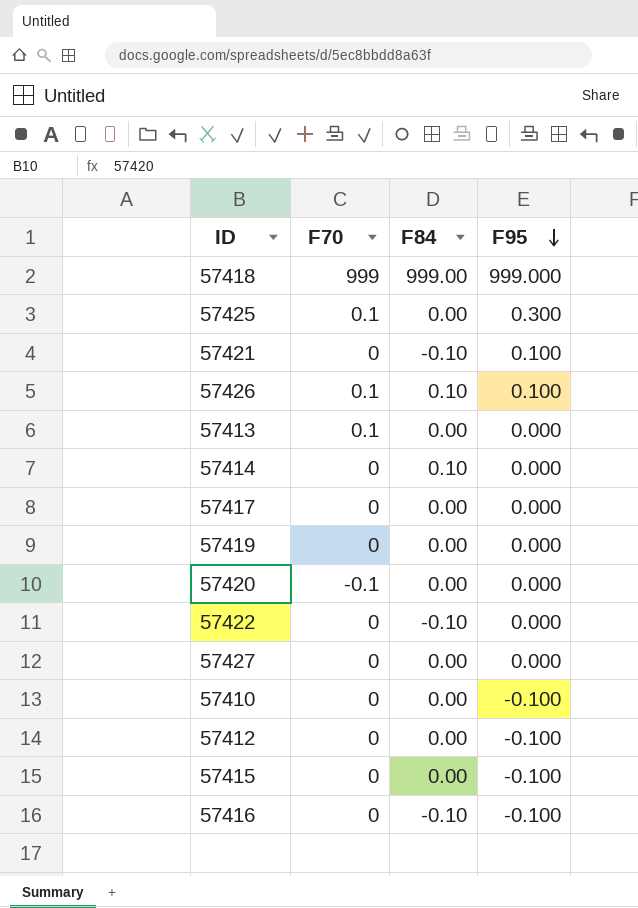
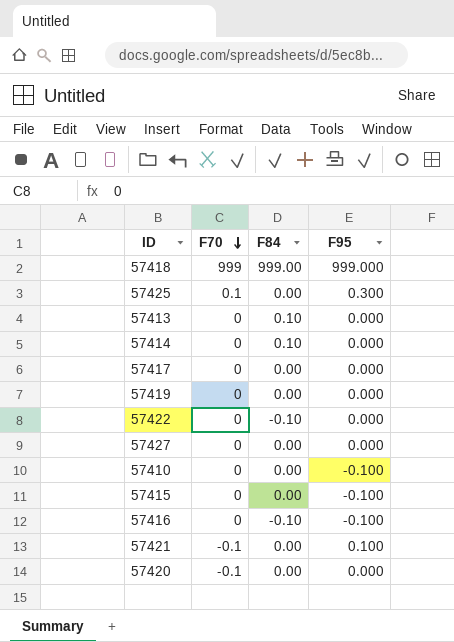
row order: F95 descending -> F70 descending
row 57426: 0.1 | 0.10 | 0.100 -> none
row 57412: 0 | 0.00 | -0.100 -> none
57413 | F70: 0.1 -> 0
57413 | F84: 0.00 -> 0.10
57421 | F70: 0 -> -0.1
57421 | F84: -0.10 -> 0.00

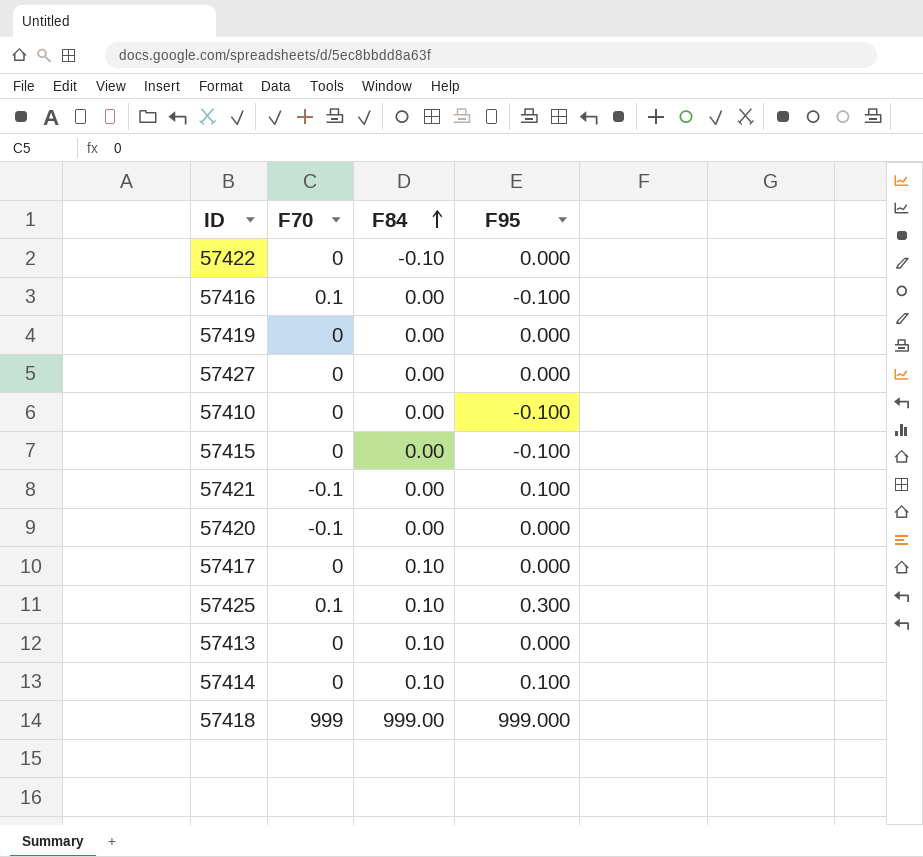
row order: F70 descending -> F84 ascending
57416 | F70: 0 -> 0.1
57416 | F84: -0.10 -> 0.00
57417 | F84: 0.00 -> 0.10
57425 | F84: 0.00 -> 0.10
57414 | F95: 0.000 -> 0.100

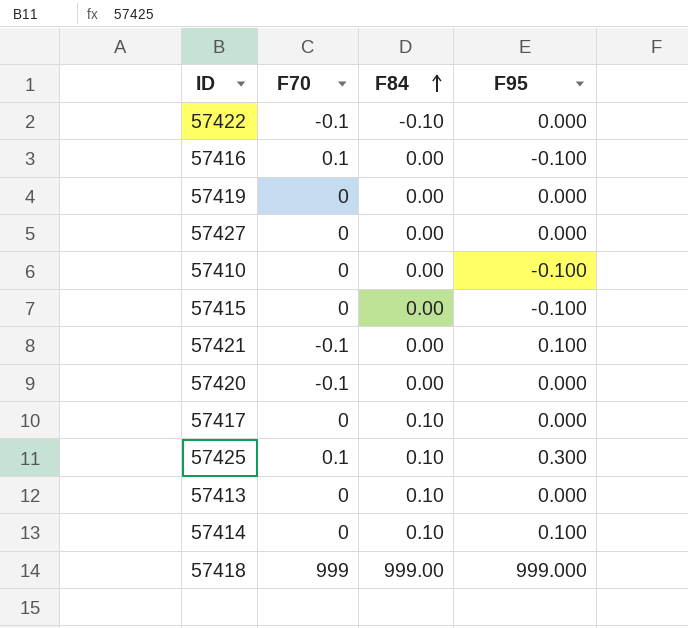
57422 | F70: 0 -> -0.1

